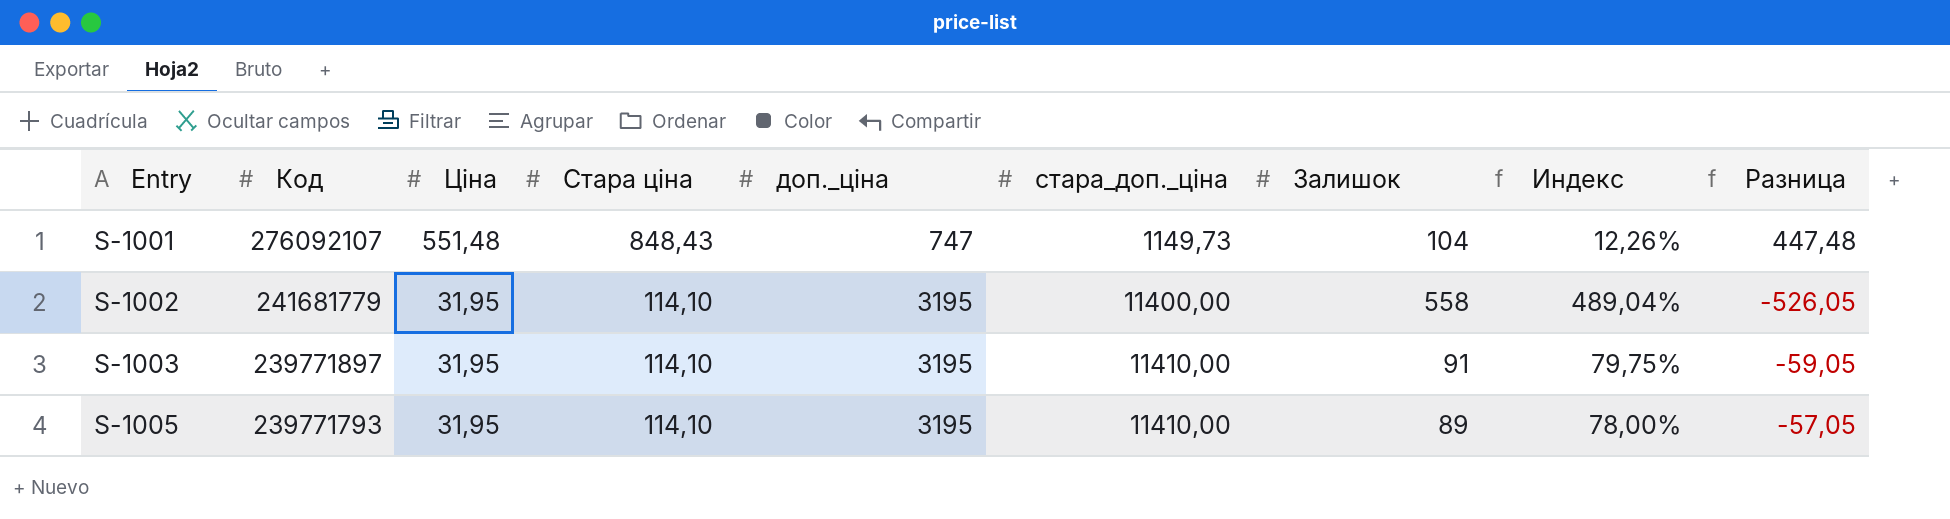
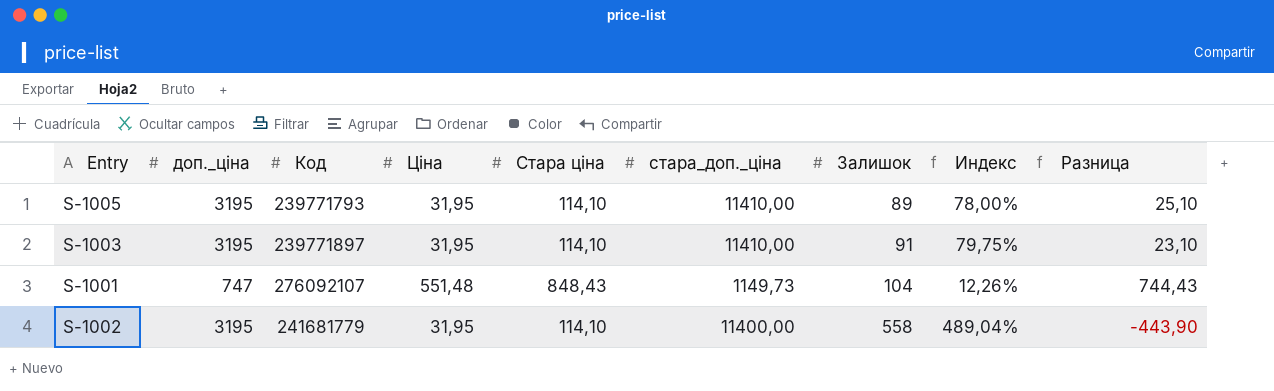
row order: Entry ascending -> Залишок ascending
column доп._ціна | position: 5 -> 2
column Разница | formula: [Ціна] - [Залишок] -> [Стара ціна] - [Залишок]

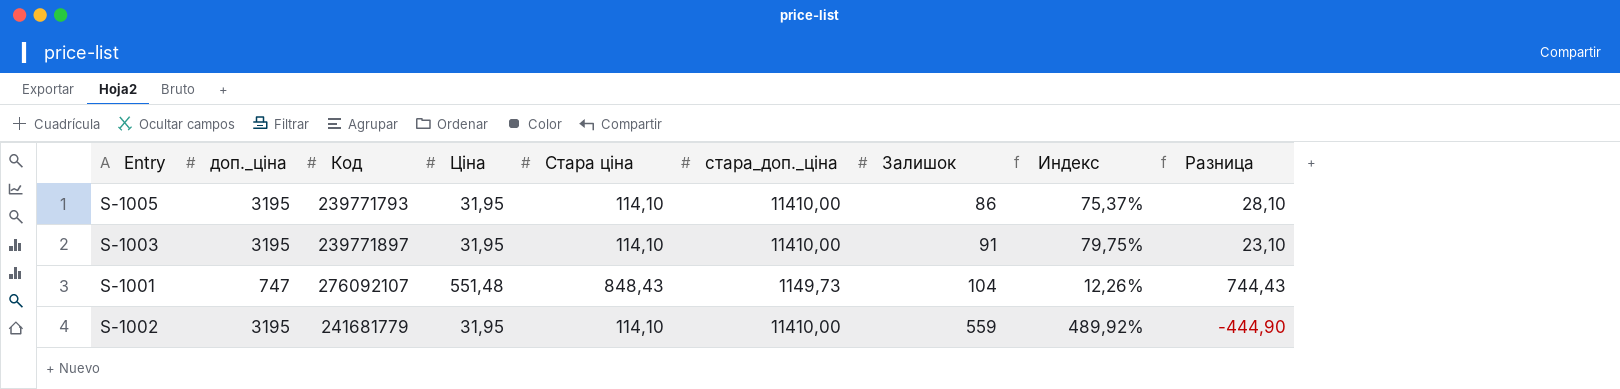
S-1005 | Залишок: 89 -> 86
S-1005 | Индекс: 78,00% -> 75,37%
S-1005 | Разница: 25,10 -> 28,10
S-1002 | стара_доп._ціна: 11400,00 -> 11410,00
S-1002 | Залишок: 558 -> 559
S-1002 | Индекс: 489,04% -> 489,92%
S-1002 | Разница: -443,90 -> -444,90

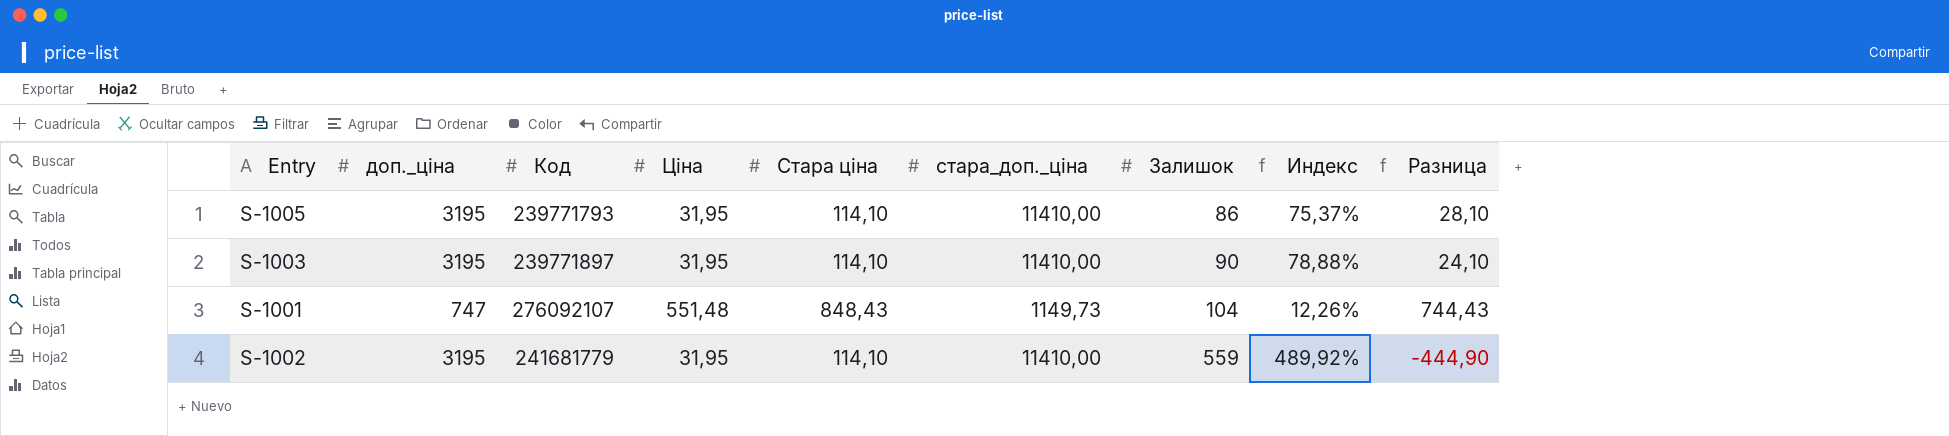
S-1003 | Залишок: 91 -> 90
S-1003 | Индекс: 79,75% -> 78,88%
S-1003 | Разница: 23,10 -> 24,10

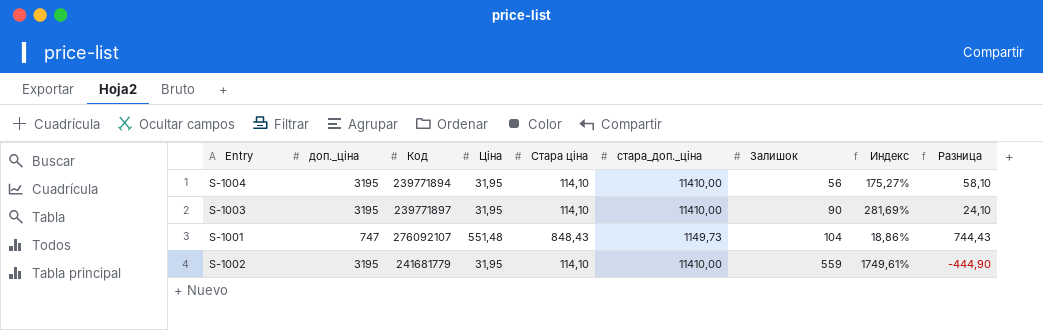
column Индекс | formula: [Залишок] / [Стара ціна] -> [Залишок] / [Ціна]
row S-1005: 3195 | 239771793 | 31,95 | 114,10 | 11410,00 | 86 | 75,37% | 28,10 -> none
row S-1004: none -> 3195 | 239771894 | 31,95 | 114,10 | 11410,00 | 56 | 175,27% | 58,10

